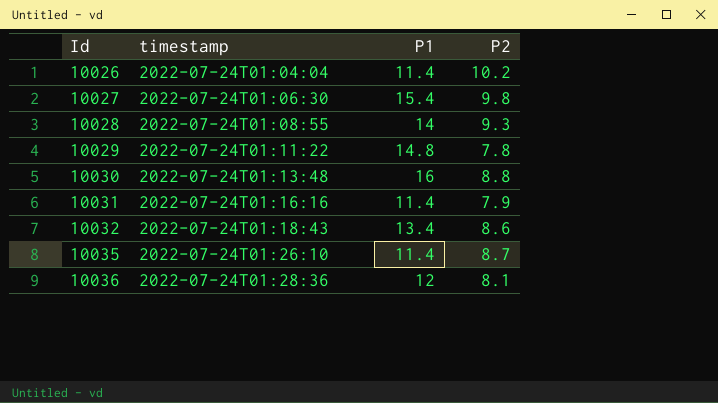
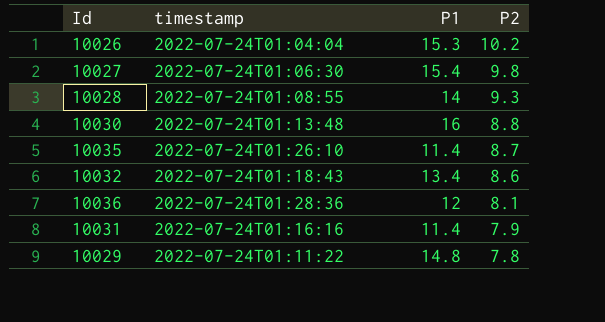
row order: Id ascending -> P2 descending
10026 | P1: 11.4 -> 15.3

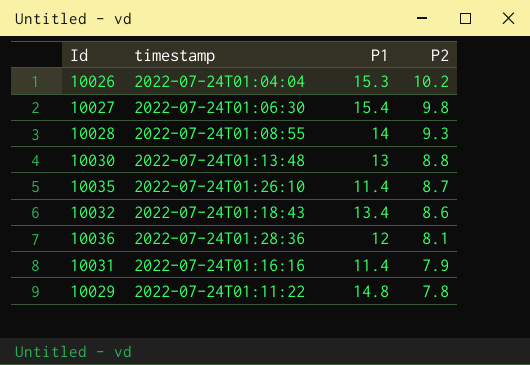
10030 | P1: 16 -> 13

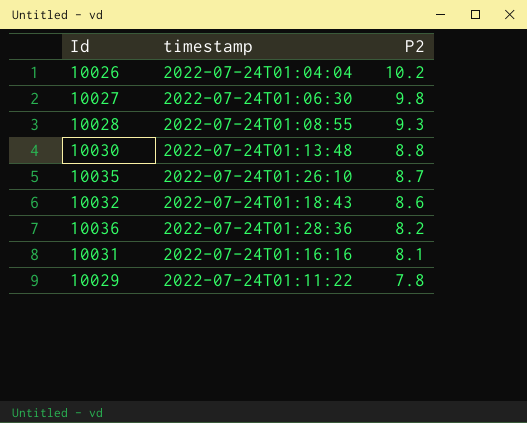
column P1 | position: 3 -> none
10036 | P2: 8.1 -> 8.2
10031 | P2: 7.9 -> 8.1

